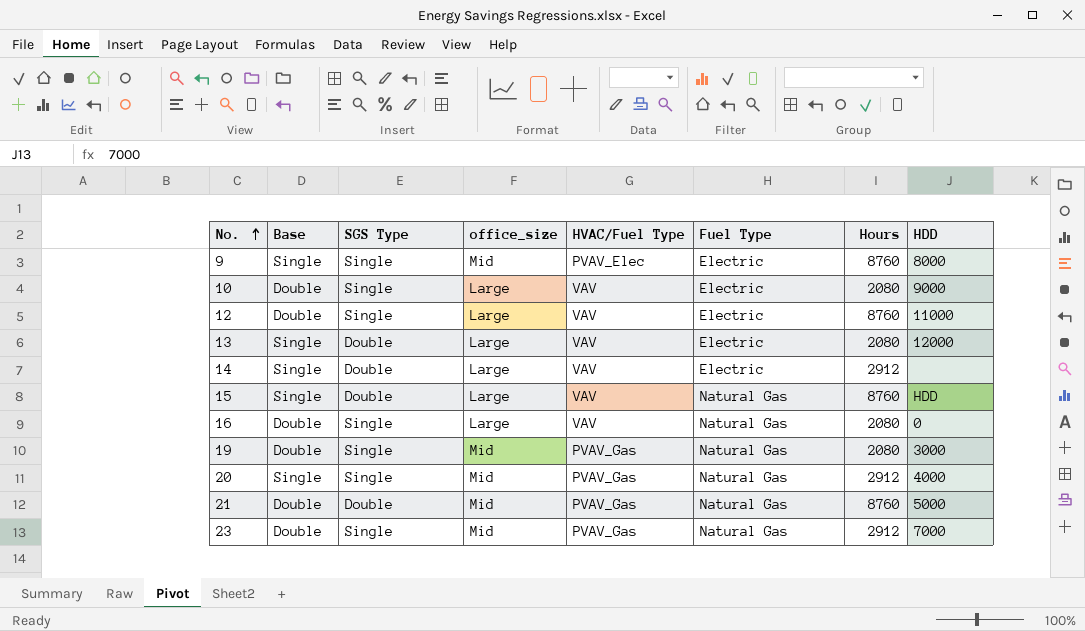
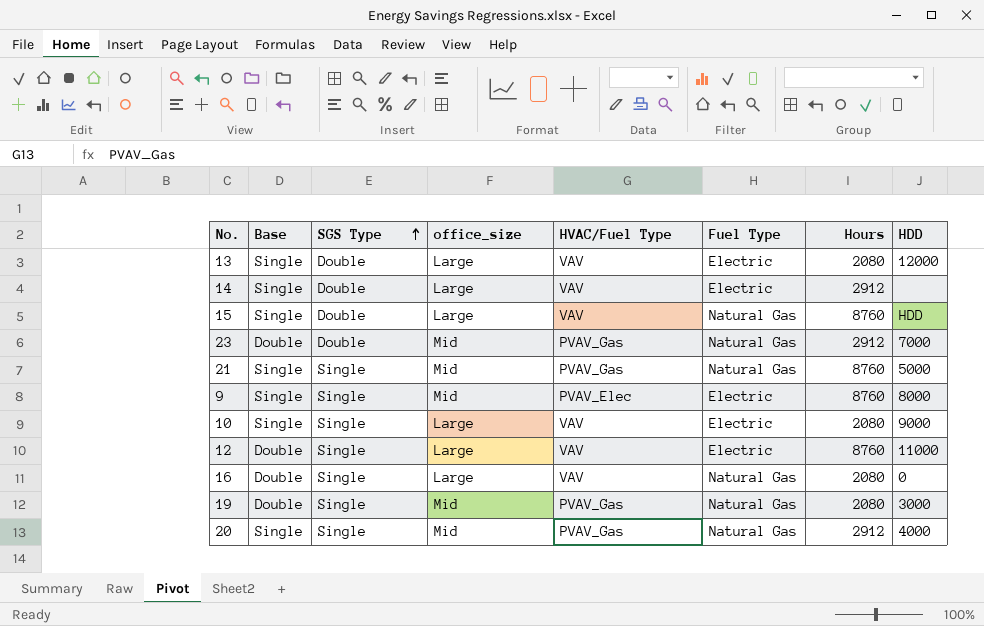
row order: No. ascending -> SGS Type ascending
23 | SGS Type: Single -> Double
21 | Base: Double -> Single
21 | SGS Type: Double -> Single
10 | Base: Double -> Single

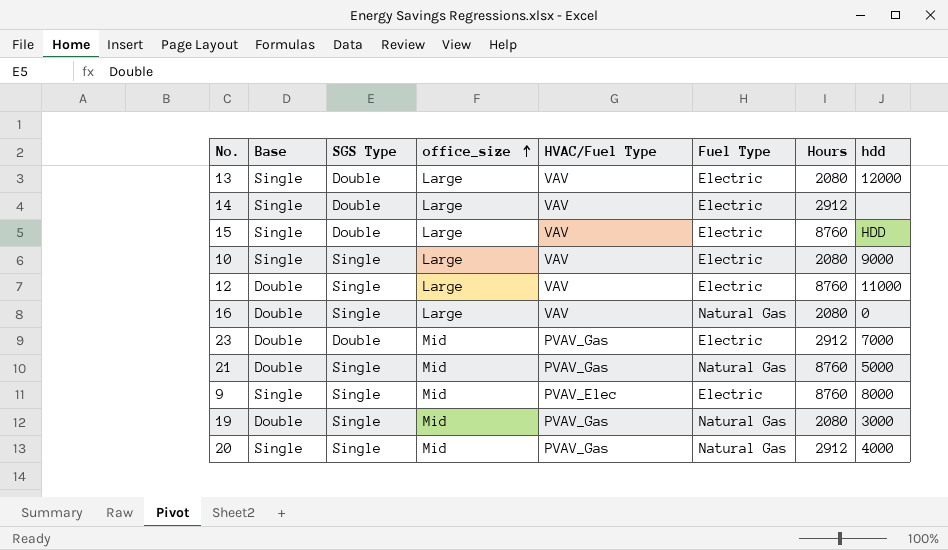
row order: SGS Type ascending -> office_size ascending
column name: HDD -> hdd
15 | Fuel Type: Natural Gas -> Electric
23 | Fuel Type: Natural Gas -> Electric
21 | Base: Single -> Double

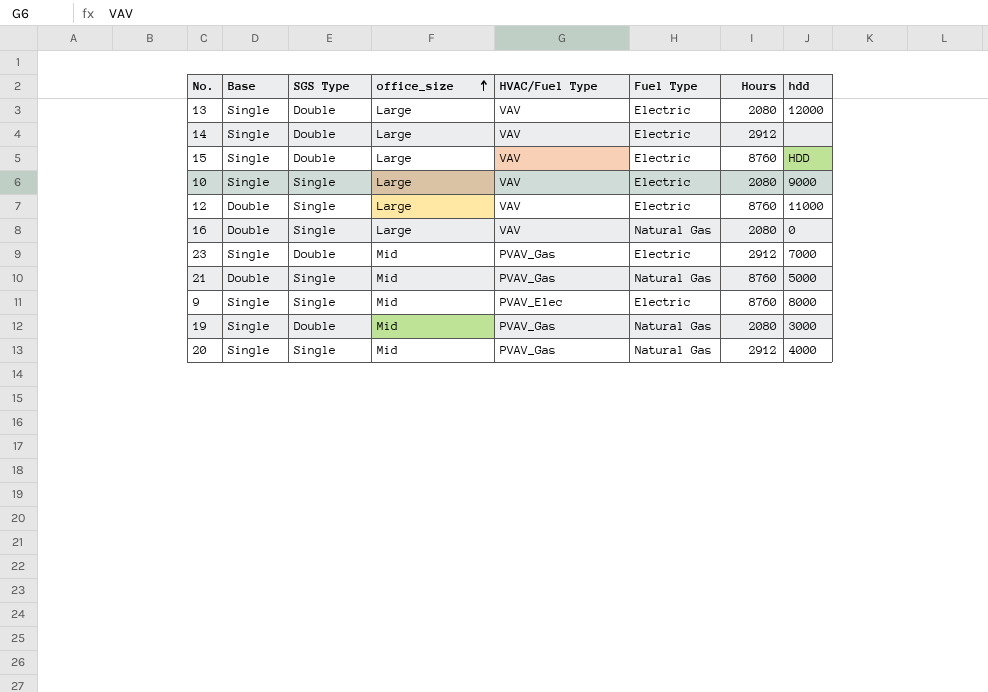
23 | Base: Double -> Single
19 | Base: Double -> Single
19 | SGS Type: Single -> Double

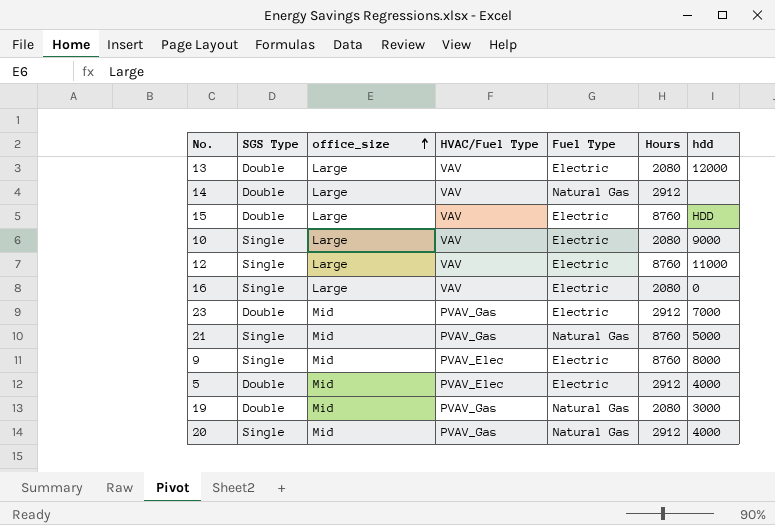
column Base | position: 2 -> none
14 | Fuel Type: Electric -> Natural Gas
16 | Fuel Type: Natural Gas -> Electric
row 5: none -> Double | Mid | PVAV_Elec | Electric | 2912 | 4000

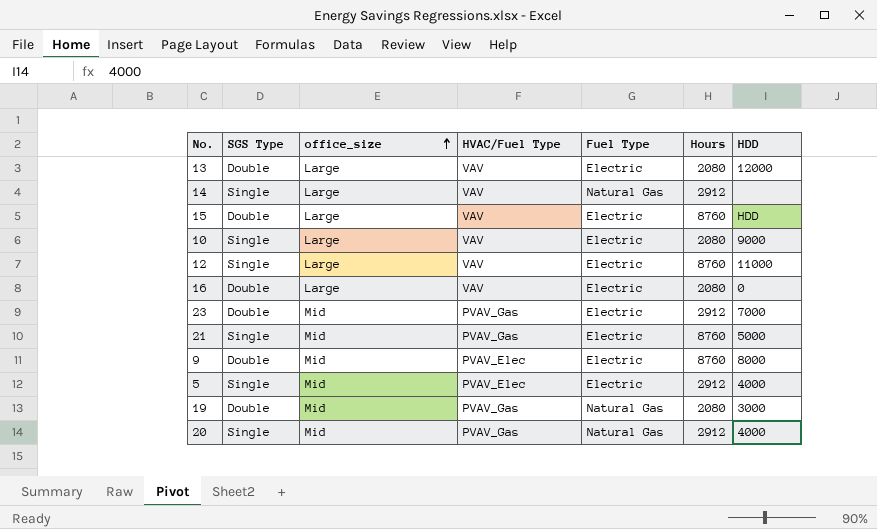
column name: hdd -> HDD
14 | SGS Type: Double -> Single
16 | SGS Type: Single -> Double
21 | Fuel Type: Natural Gas -> Electric
9 | SGS Type: Single -> Double
5 | SGS Type: Double -> Single

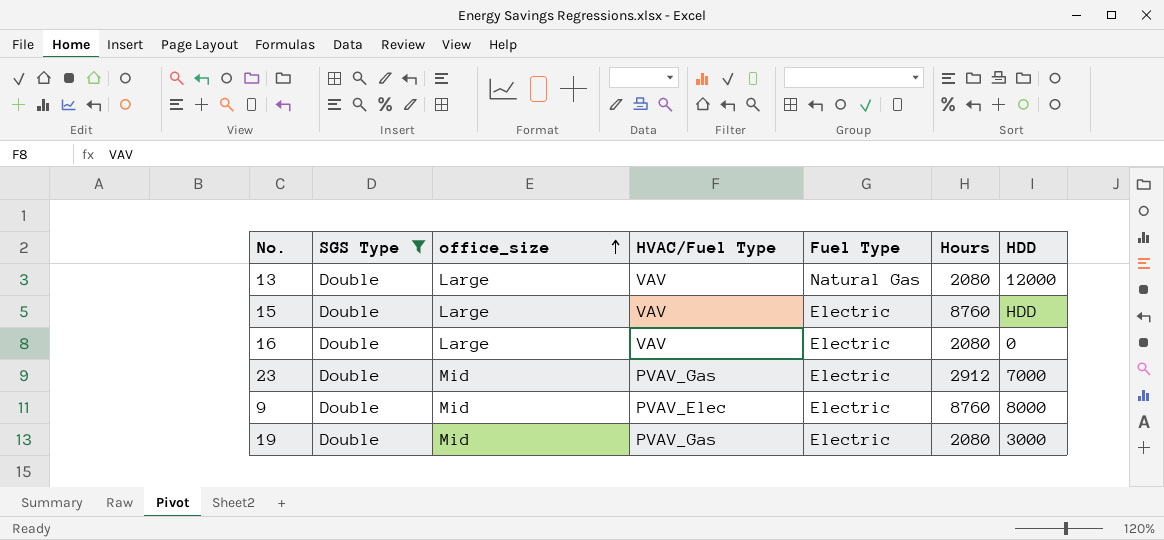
filter: none -> SGS Type = Double
13 | Fuel Type: Electric -> Natural Gas
19 | Fuel Type: Natural Gas -> Electric

